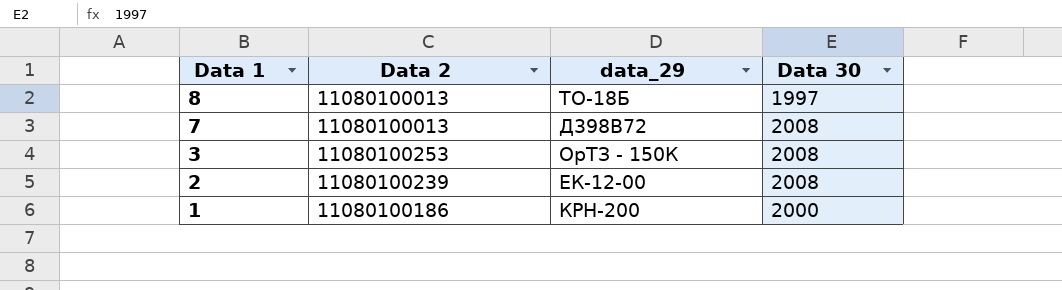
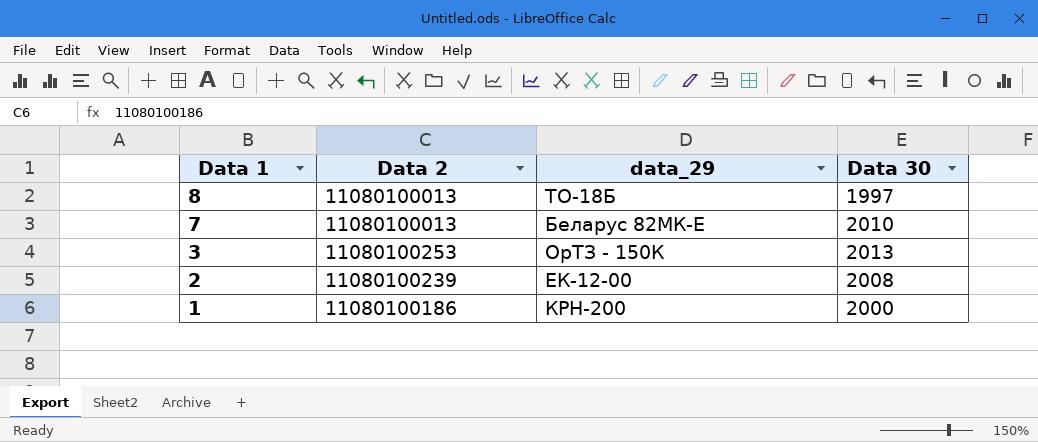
7 | data_29: Д398В72 -> Беларус 82МК-Е
7 | Data 30: 2008 -> 2010
3 | Data 30: 2008 -> 2013

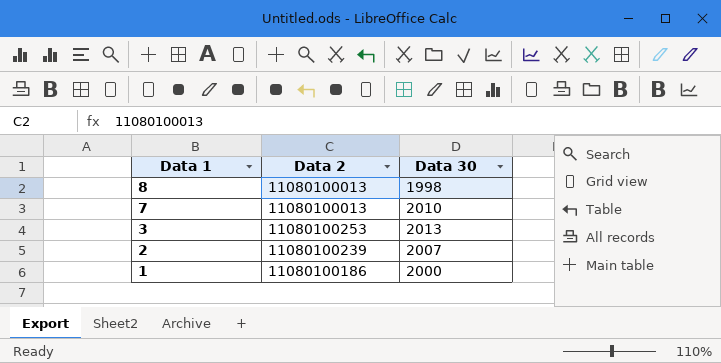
column data_29 | position: 3 -> none
8 | Data 30: 1997 -> 1998
2 | Data 30: 2008 -> 2007

